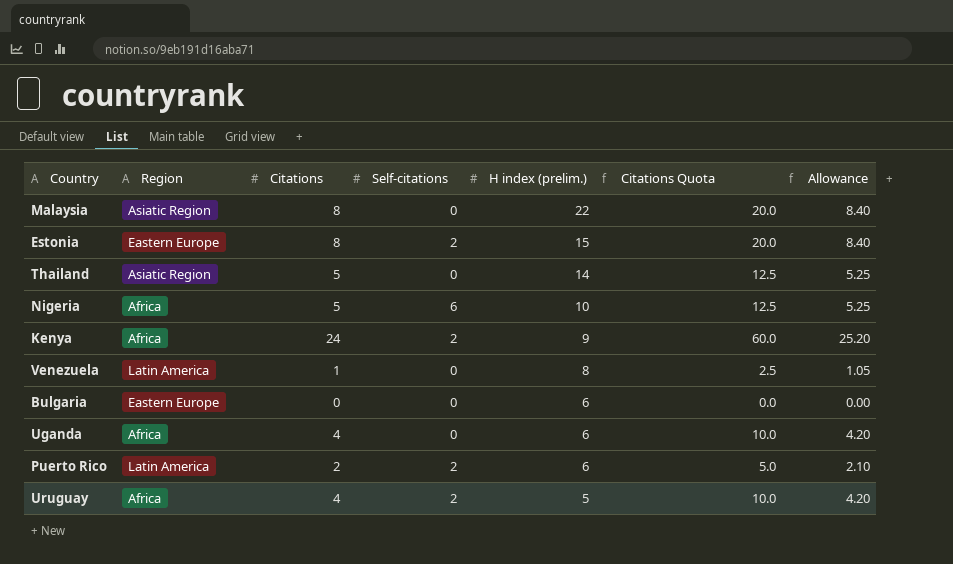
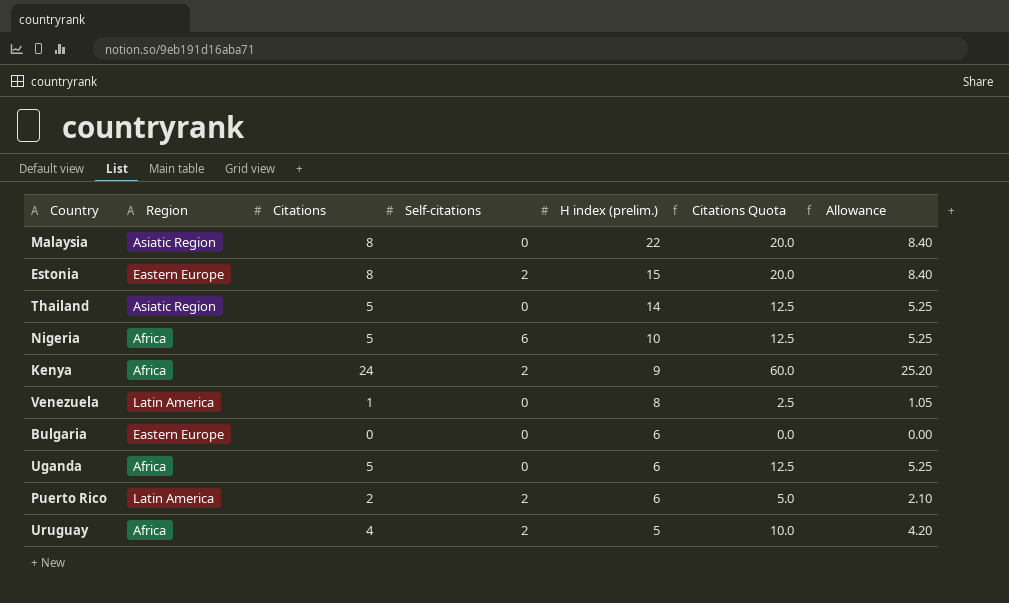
Uganda | Citations: 4 -> 5
Uganda | Citations Quota: 10.0 -> 12.5
Uganda | Allowance: 4.20 -> 5.25

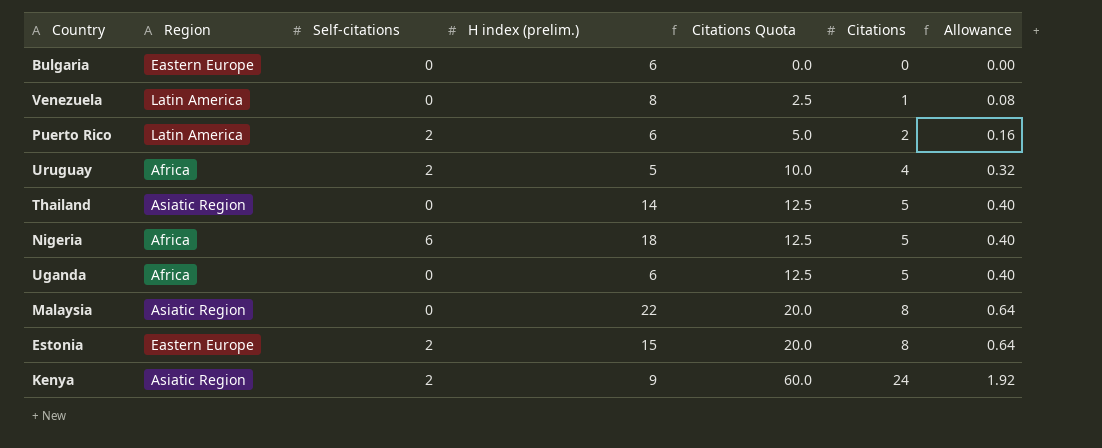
row order: H index (prelim.) descending -> Citations Quota ascending
column Citations | position: 3 -> 6
column Allowance | formula: [Citations] * 1.05 -> [Citations] * 0.08
Nigeria | H index (prelim.): 10 -> 18
Kenya | Region: Africa -> Asiatic Region

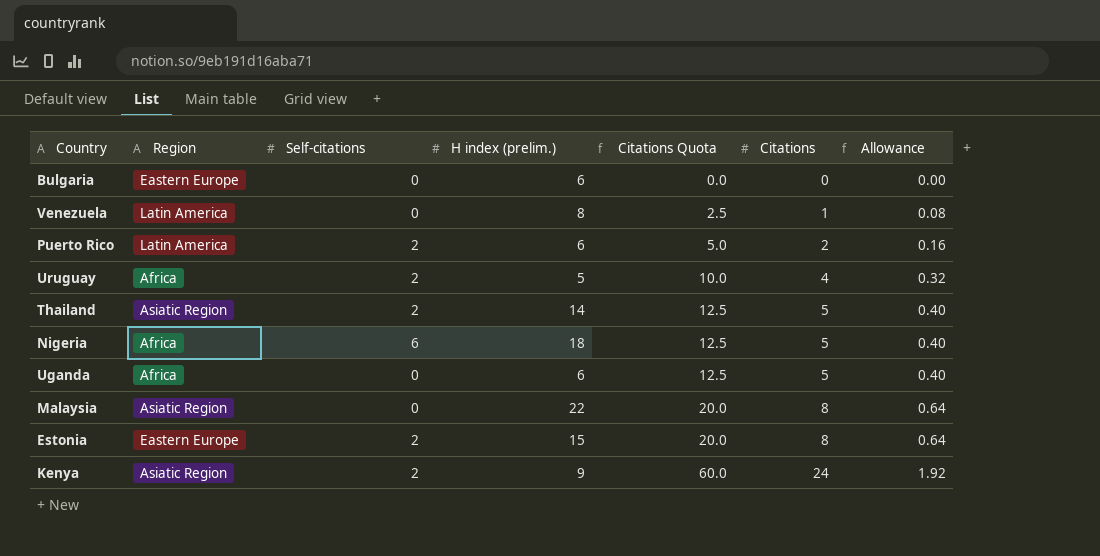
Thailand | Self-citations: 0 -> 2

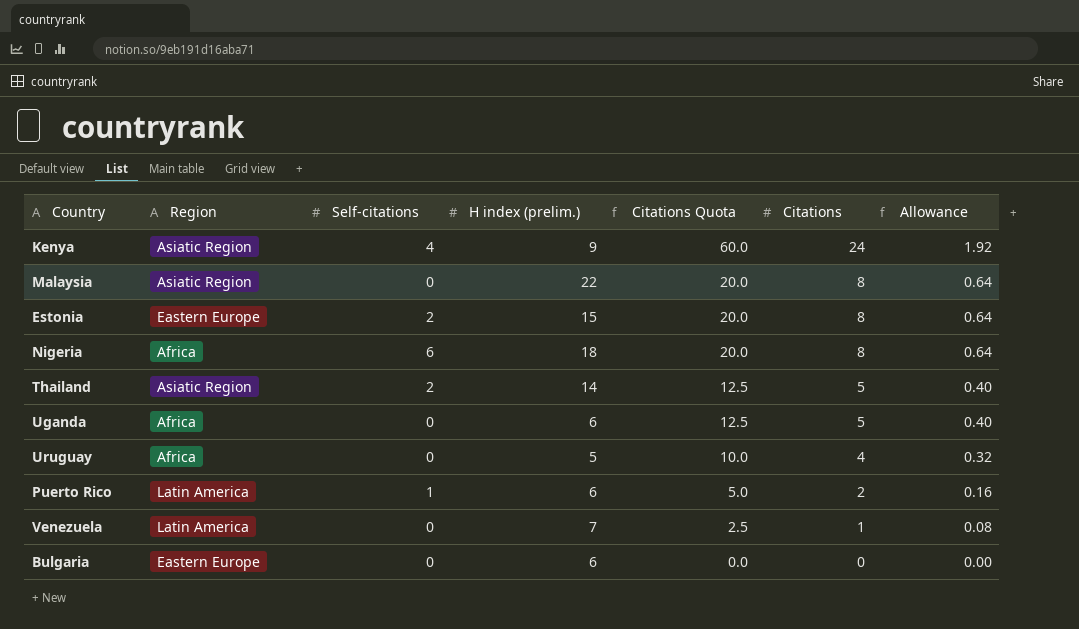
row order: Citations Quota ascending -> Citations Quota descending
Kenya | Self-citations: 2 -> 4
Nigeria | Citations Quota: 12.5 -> 20.0
Nigeria | Citations: 5 -> 8
Nigeria | Allowance: 0.40 -> 0.64
Uruguay | Self-citations: 2 -> 0
Puerto Rico | Self-citations: 2 -> 1
Venezuela | H index (prelim.): 8 -> 7

